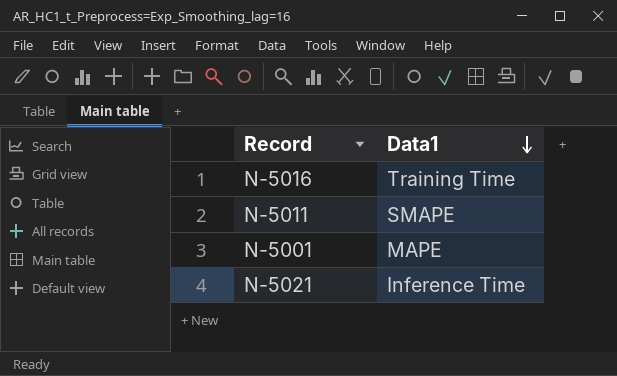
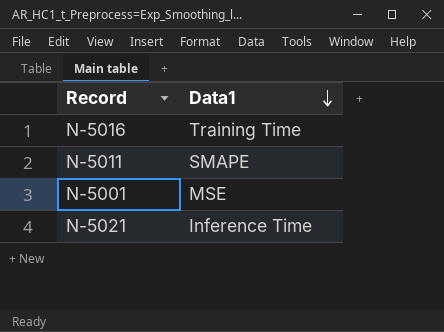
N-5001 | Data1: MAPE -> MSE

